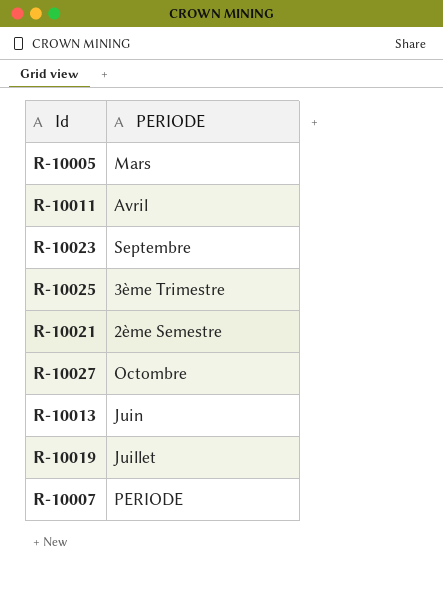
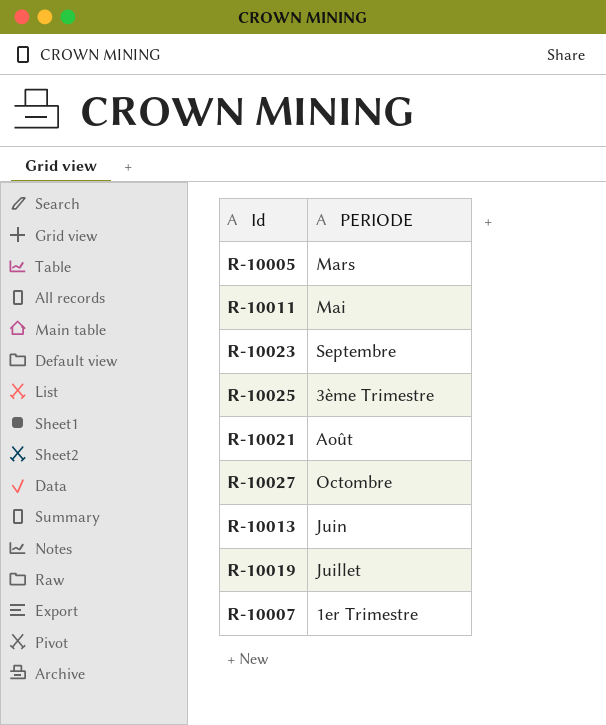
R-10011 | PERIODE: Avril -> Mai
R-10021 | PERIODE: 2ème Semestre -> Août
R-10007 | PERIODE: PERIODE -> 1er Trimestre

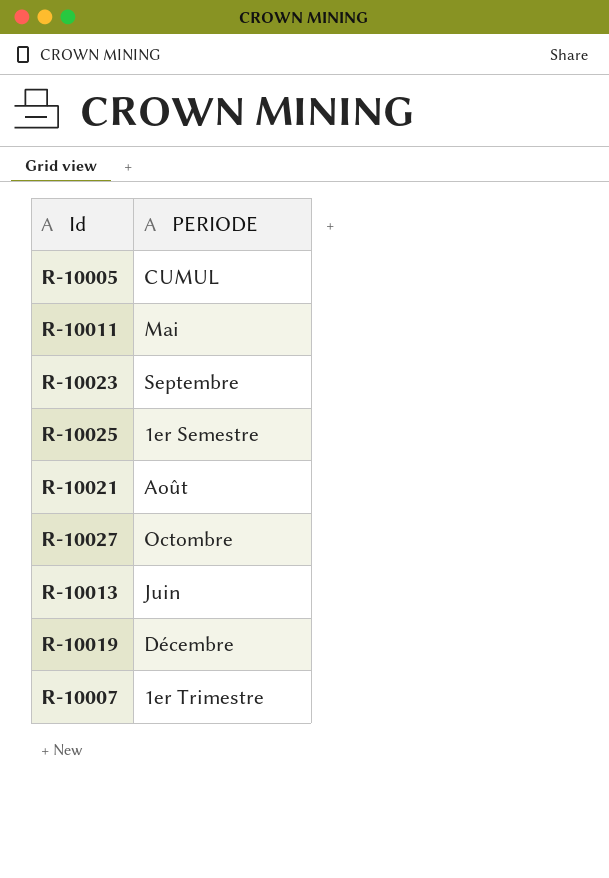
R-10005 | PERIODE: Mars -> CUMUL
R-10025 | PERIODE: 3ème Trimestre -> 1er Semestre
R-10019 | PERIODE: Juillet -> Décembre

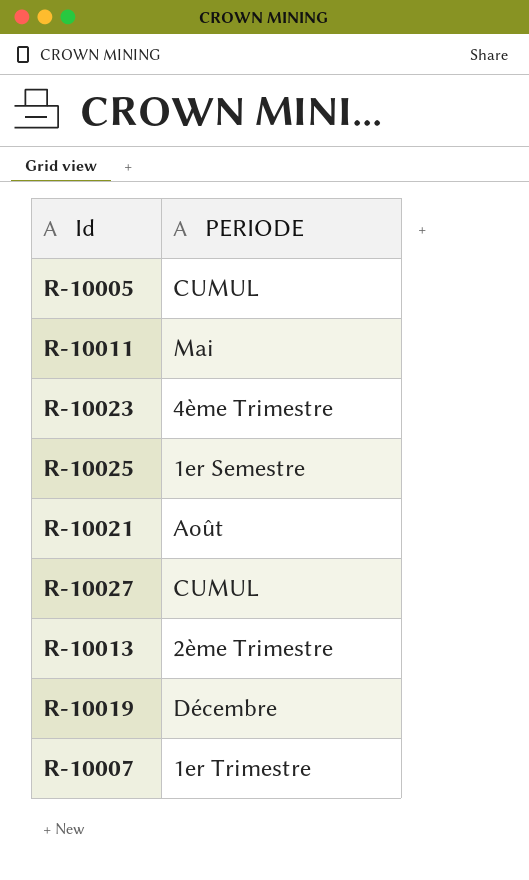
R-10023 | PERIODE: Septembre -> 4ème Trimestre
R-10027 | PERIODE: Octombre -> CUMUL
R-10013 | PERIODE: Juin -> 2ème Trimestre

